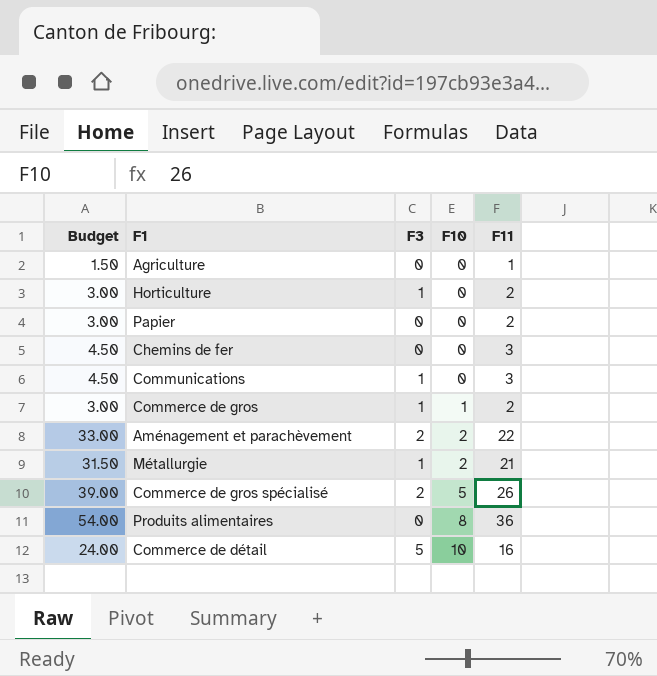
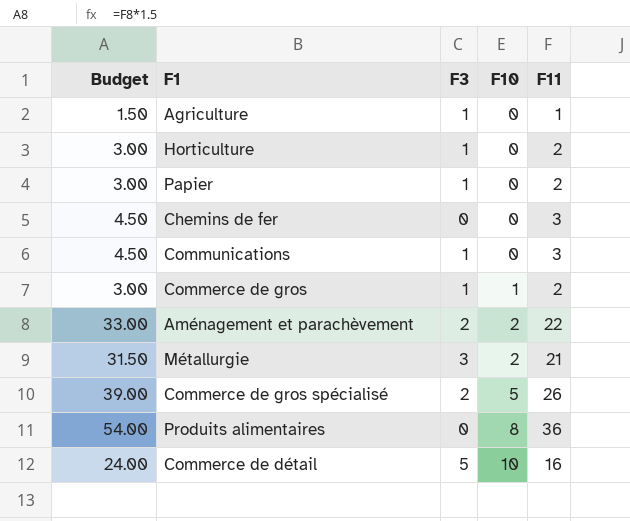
Agriculture | F3: 0 -> 1
Papier | F3: 0 -> 1
Métallurgie | F3: 1 -> 3

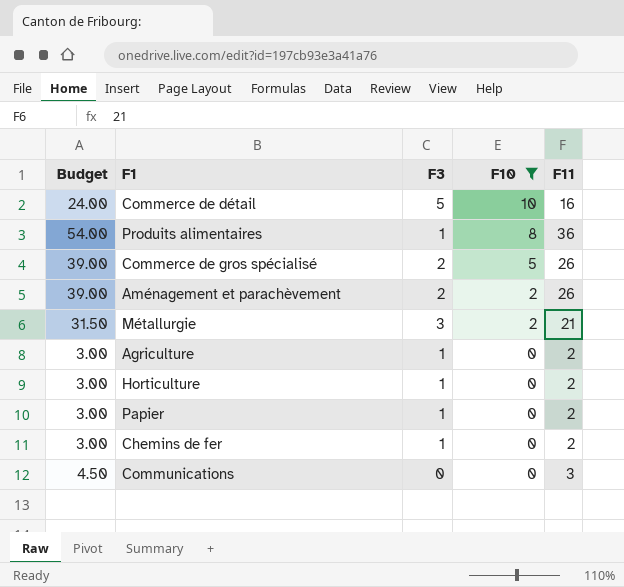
filter: none -> F10 != 1
row order: F10 ascending -> F10 descending
Produits alimentaires | F3: 0 -> 1
Aménagement et parachèvement | Budget: 33.00 -> 39.00
Aménagement et parachèvement | F11: 22 -> 26
Agriculture | Budget: 1.50 -> 3.00
Agriculture | F11: 1 -> 2
Chemins de fer | Budget: 4.50 -> 3.00
Chemins de fer | F3: 0 -> 1
Chemins de fer | F11: 3 -> 2
Communications | F3: 1 -> 0

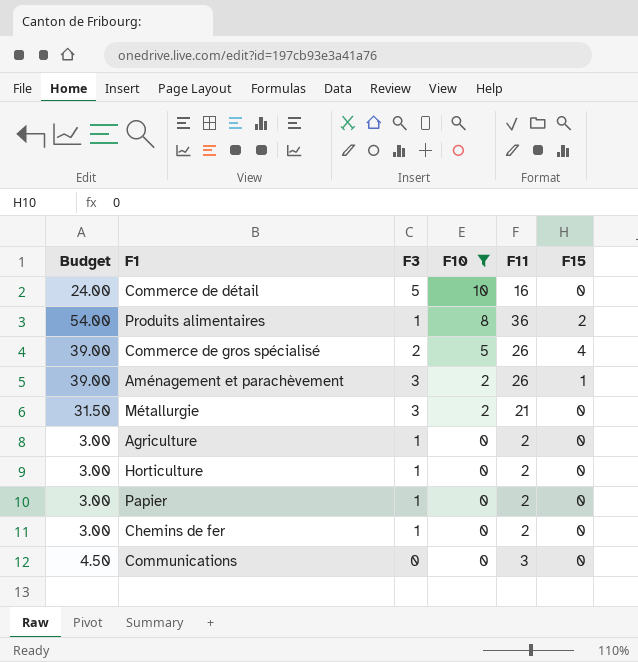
column F15 | position: none -> 6
Aménagement et parachèvement | F3: 2 -> 3

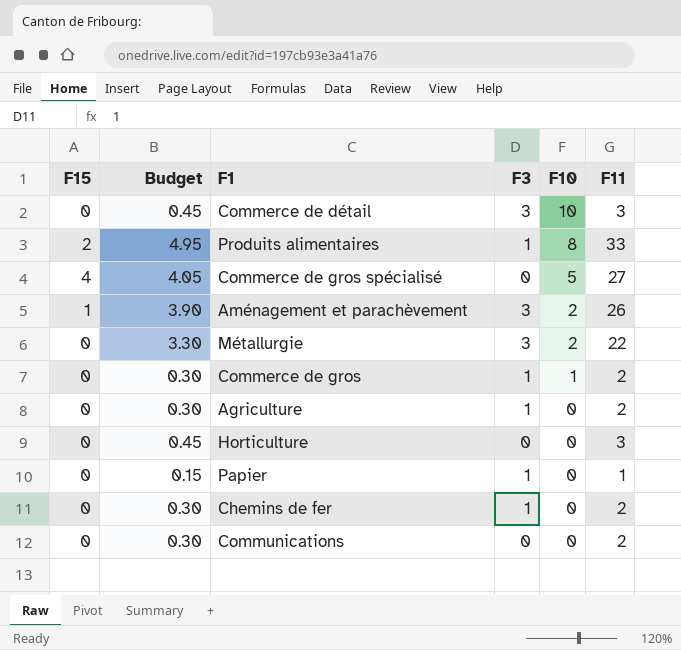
filter: F10 != 1 -> none
column F15 | position: 6 -> 1
column Budget | formula: [F11] * 1.5 -> [F11] * 0.15
Commerce de détail | F3: 5 -> 3
Commerce de détail | F11: 16 -> 3
Produits alimentaires | F11: 36 -> 33
Commerce de gros spécialisé | F3: 2 -> 0
Commerce de gros spécialisé | F11: 26 -> 27
Métallurgie | F11: 21 -> 22
Horticulture | F3: 1 -> 0
Horticulture | F11: 2 -> 3
Papier | F11: 2 -> 1
Communications | F11: 3 -> 2

